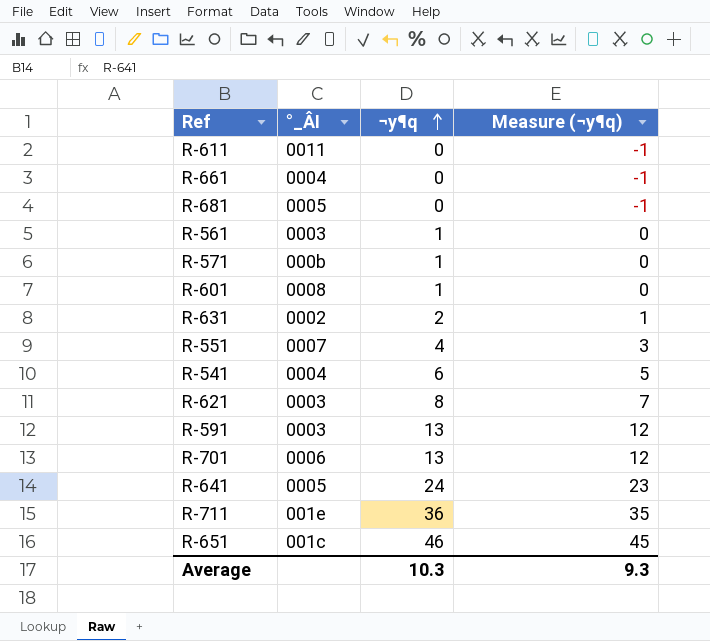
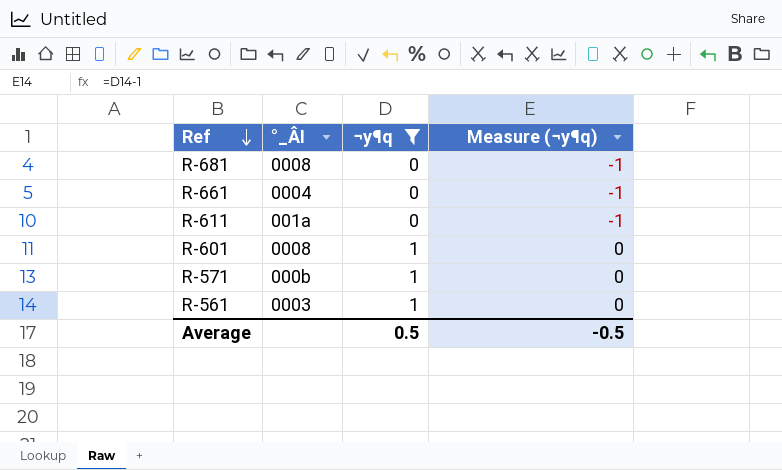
filter: none -> ¬y¶q <= 1
row order: ¬y¶q ascending -> Ref descending
R-681 | °_ÂI: 0005 -> 0008
R-611 | °_ÂI: 0011 -> 001a
Average | ¬y¶q: 10.3 -> 0.5
Average | Measure (¬y¶q): 9.3 -> -0.5

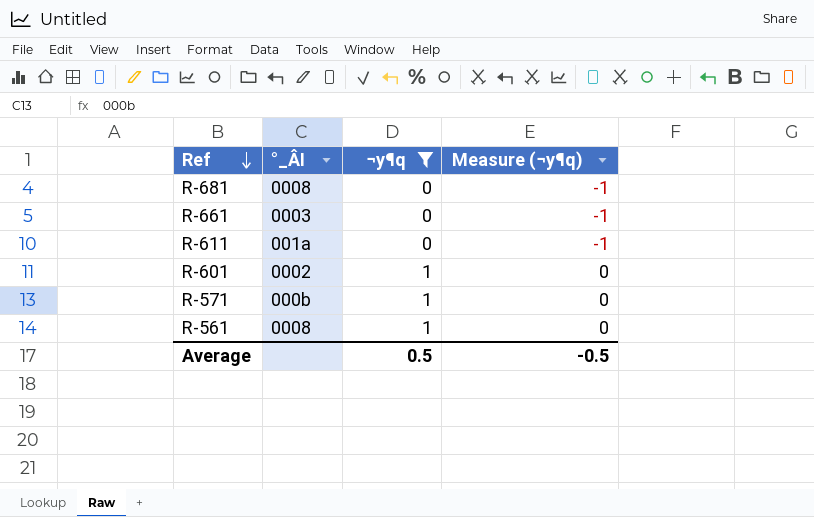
R-661 | °_ÂI: 0004 -> 0003
R-601 | °_ÂI: 0008 -> 0002
R-561 | °_ÂI: 0003 -> 0008

